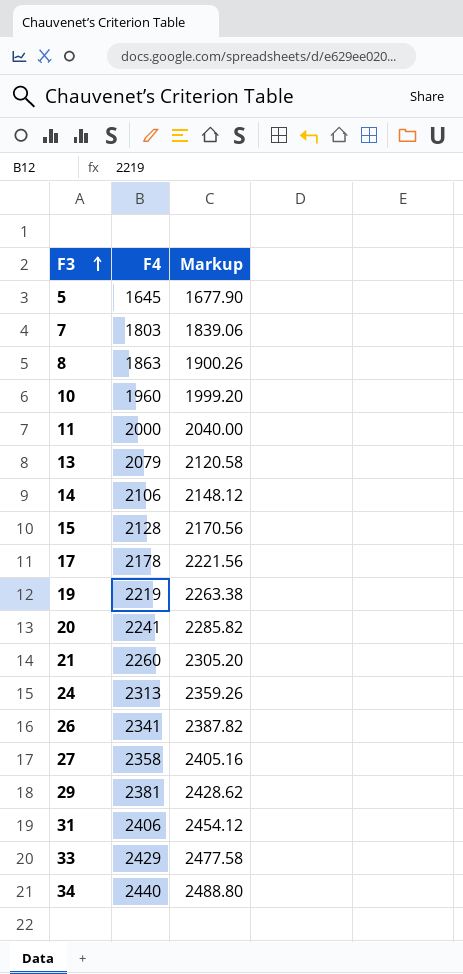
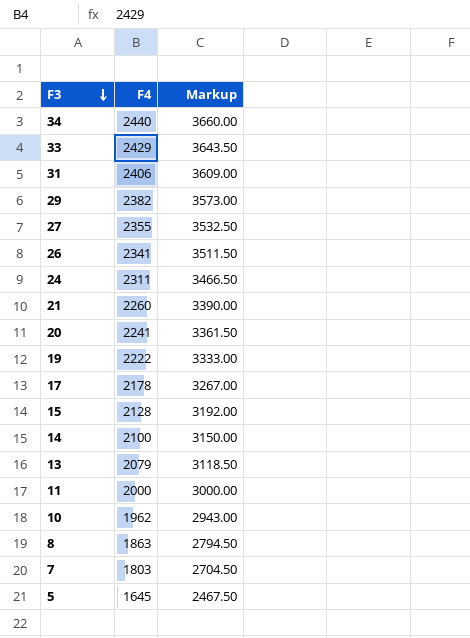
row order: F3 ascending -> F3 descending
column Markup | formula: [F4] * 1.02 -> [F4] * 1.5
29 | F4: 2381 -> 2382
27 | F4: 2358 -> 2355
24 | F4: 2313 -> 2311
19 | F4: 2219 -> 2222
14 | F4: 2106 -> 2100
10 | F4: 1960 -> 1962

